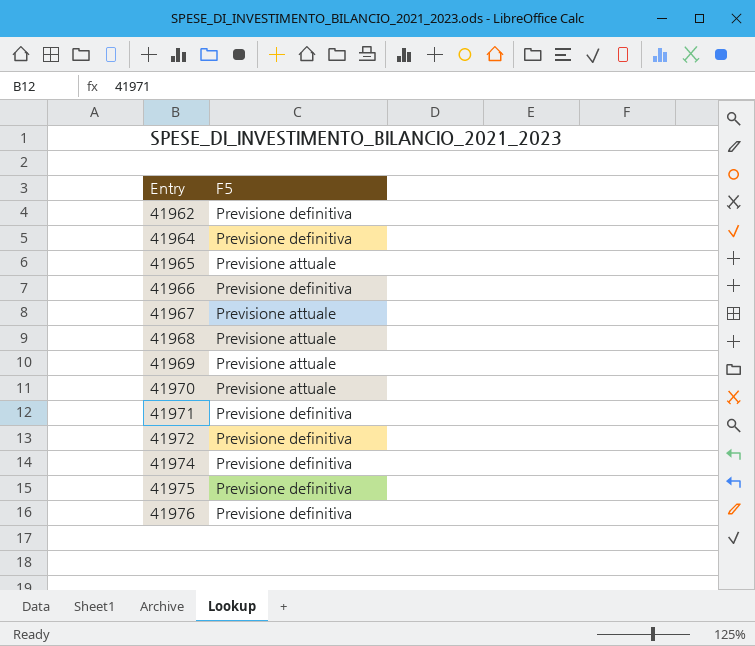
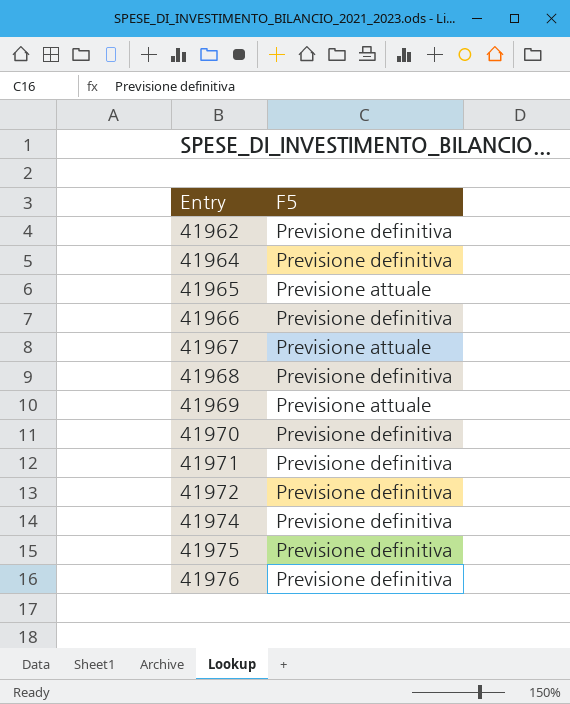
41968 | F5: Previsione attuale -> Previsione definitiva
41970 | F5: Previsione attuale -> Previsione definitiva

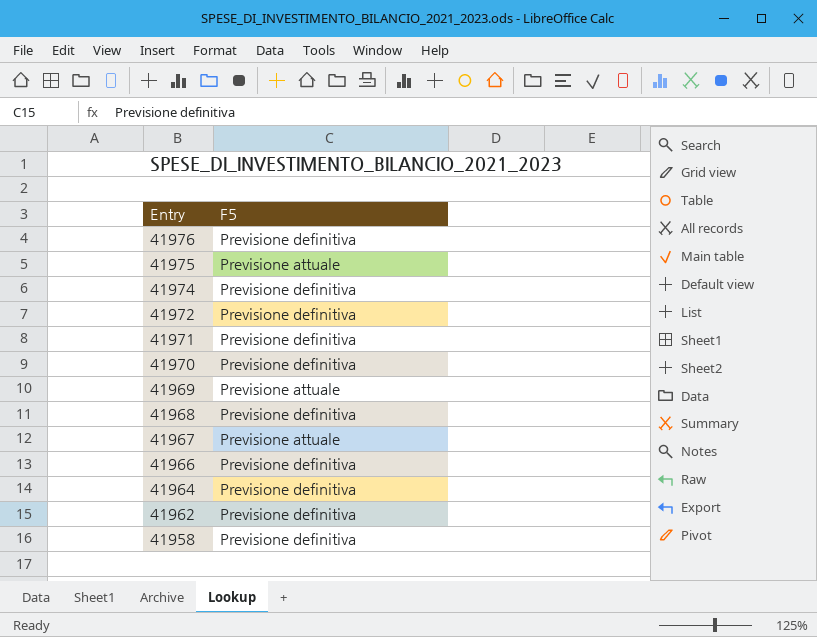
row order: Entry ascending -> Entry descending
row 41965: Previsione attuale -> none
41975 | F5: Previsione definitiva -> Previsione attuale
row 41958: none -> Previsione definitiva

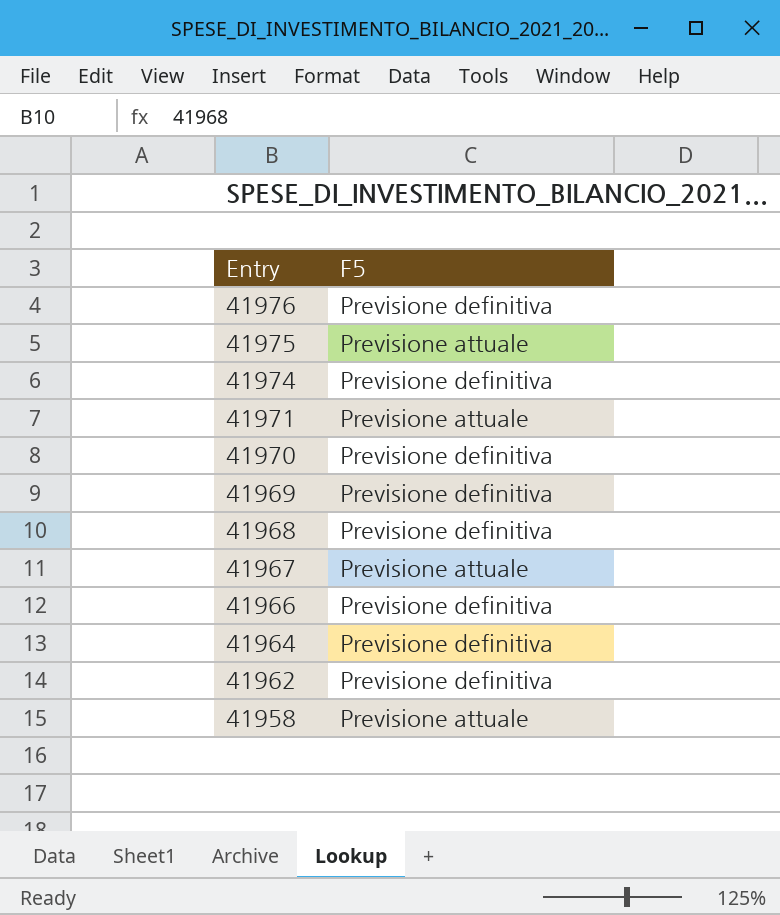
row 41972: Previsione definitiva -> none
41971 | F5: Previsione definitiva -> Previsione attuale
41969 | F5: Previsione attuale -> Previsione definitiva
41958 | F5: Previsione definitiva -> Previsione attuale

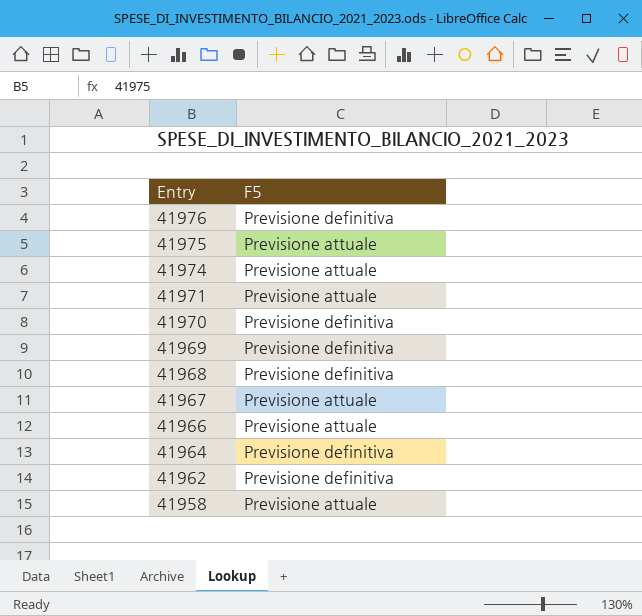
41974 | F5: Previsione definitiva -> Previsione attuale
41966 | F5: Previsione definitiva -> Previsione attuale

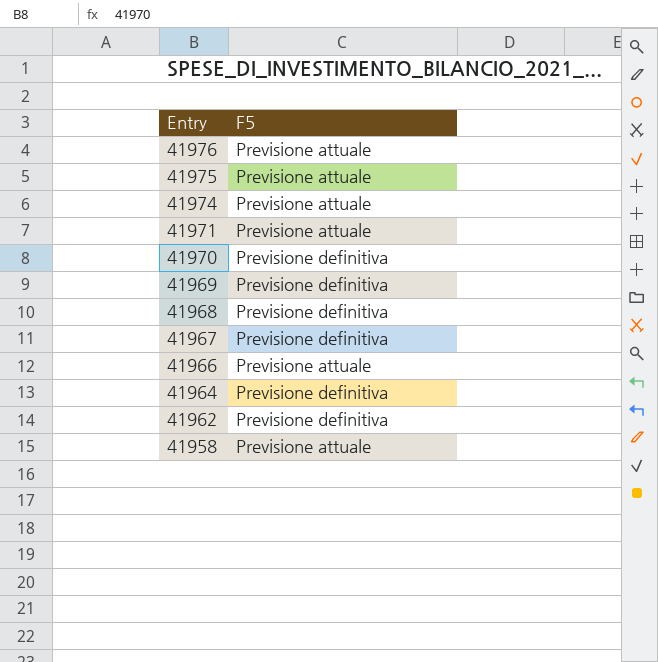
41976 | F5: Previsione definitiva -> Previsione attuale
41967 | F5: Previsione attuale -> Previsione definitiva

